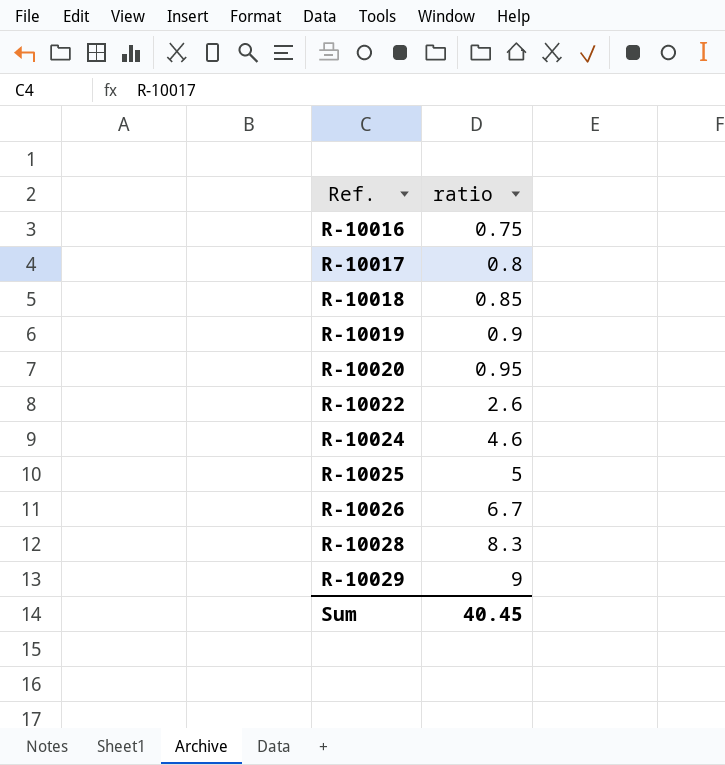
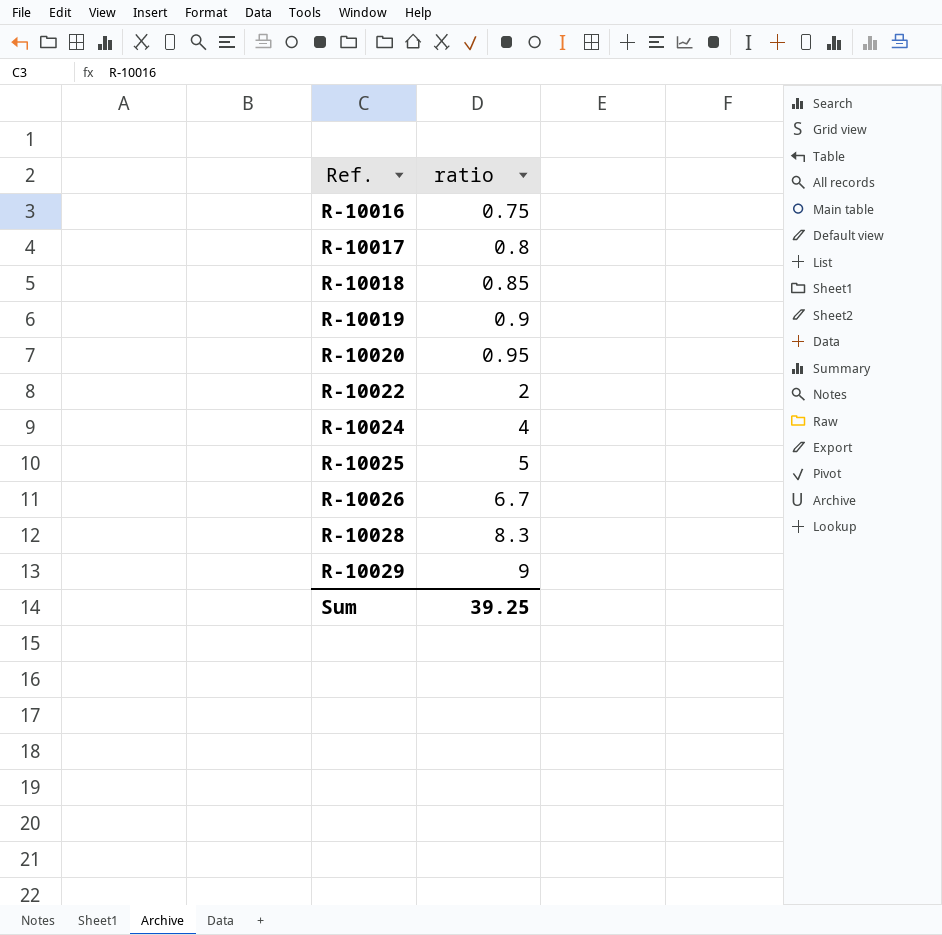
R-10022 | ratio: 2.6 -> 2
R-10024 | ratio: 4.6 -> 4
Sum | ratio: 40.45 -> 39.25

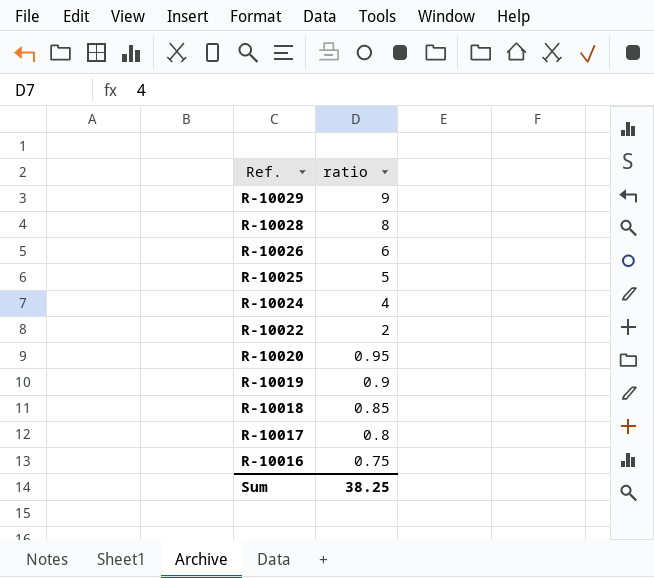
row order: Ref. ascending -> Ref. descending
R-10028 | ratio: 8.3 -> 8
R-10026 | ratio: 6.7 -> 6
Sum | ratio: 39.25 -> 38.25

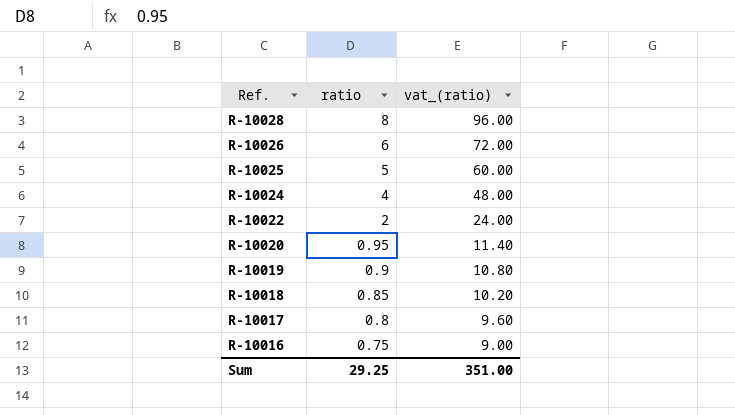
column vat_(ratio) | formula: none -> [ratio] * 12
row R-10029: 9 -> none
Sum | ratio: 38.25 -> 29.25

